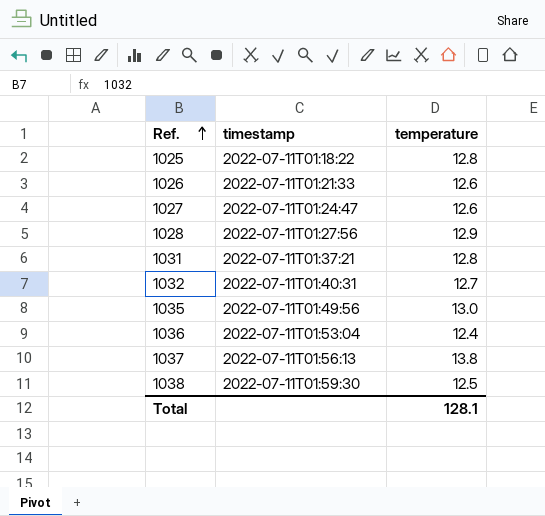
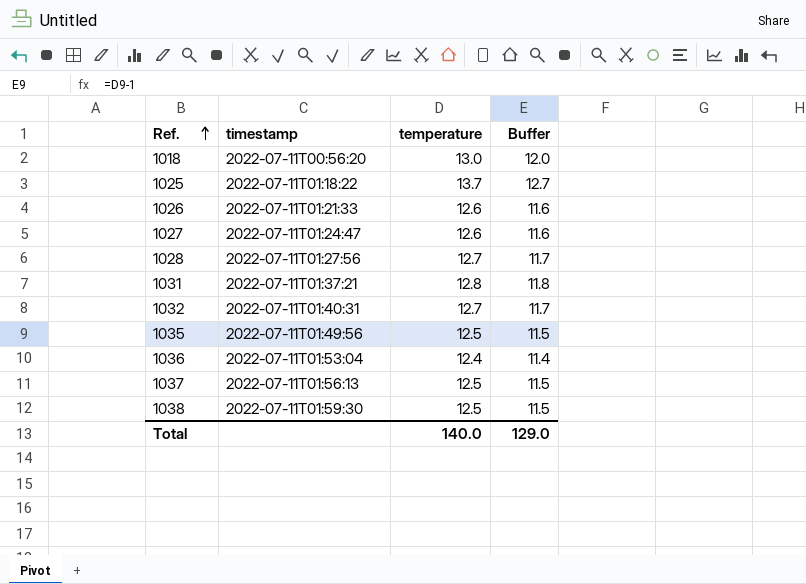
column Buffer | formula: none -> [temperature] - 1
row 1018: none -> 2022-07-11T00:56:20 | 13.0 | 12.0
1025 | temperature: 12.8 -> 13.7
1028 | temperature: 12.9 -> 12.7
1035 | temperature: 13.0 -> 12.5
1037 | temperature: 13.8 -> 12.5
Total | temperature: 128.1 -> 140.0

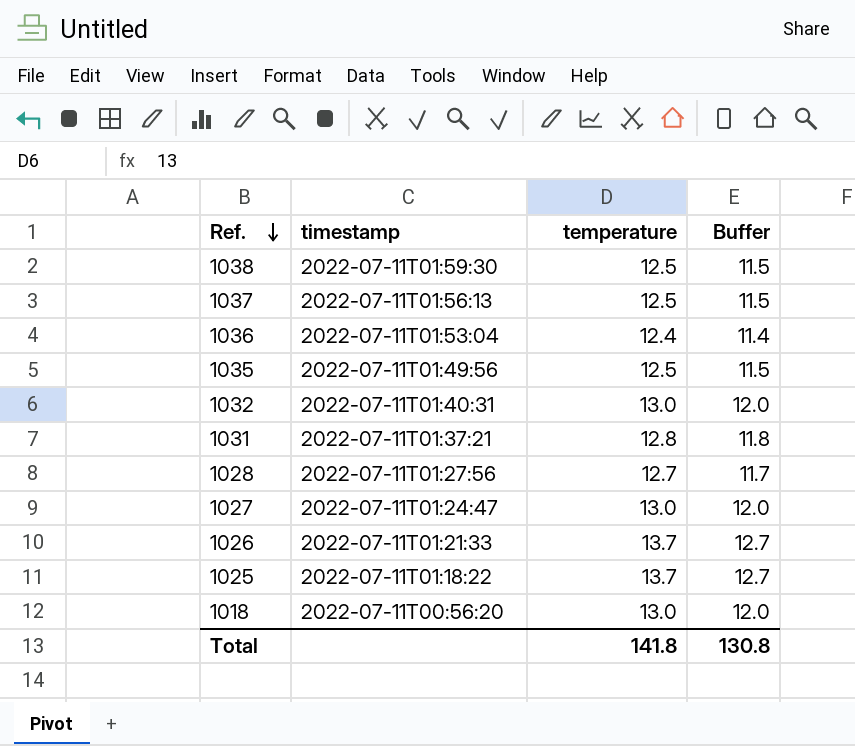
row order: Ref. ascending -> Ref. descending
1032 | temperature: 12.7 -> 13.0
1032 | Buffer: 11.7 -> 12.0
1027 | temperature: 12.6 -> 13.0
1027 | Buffer: 11.6 -> 12.0
1026 | temperature: 12.6 -> 13.7
1026 | Buffer: 11.6 -> 12.7
Total | temperature: 140.0 -> 141.8
Total | Buffer: 129.0 -> 130.8

